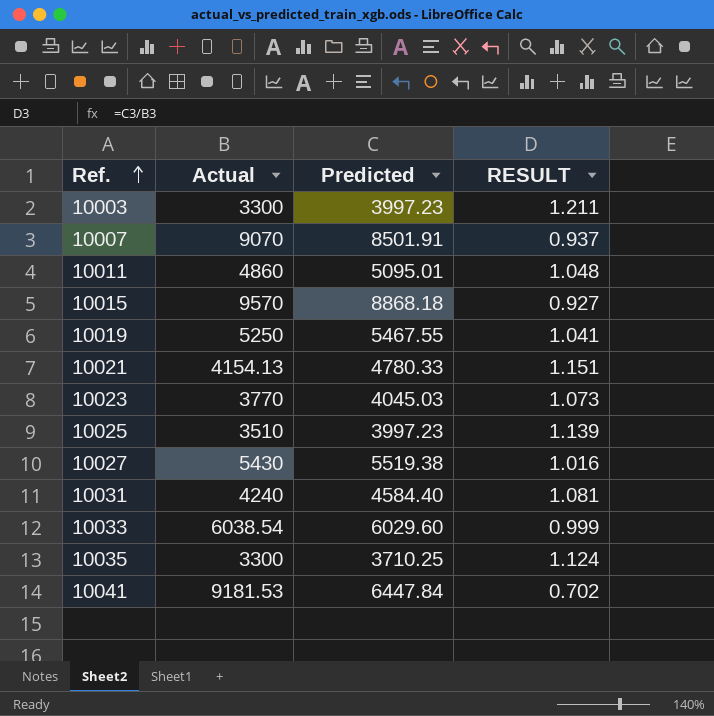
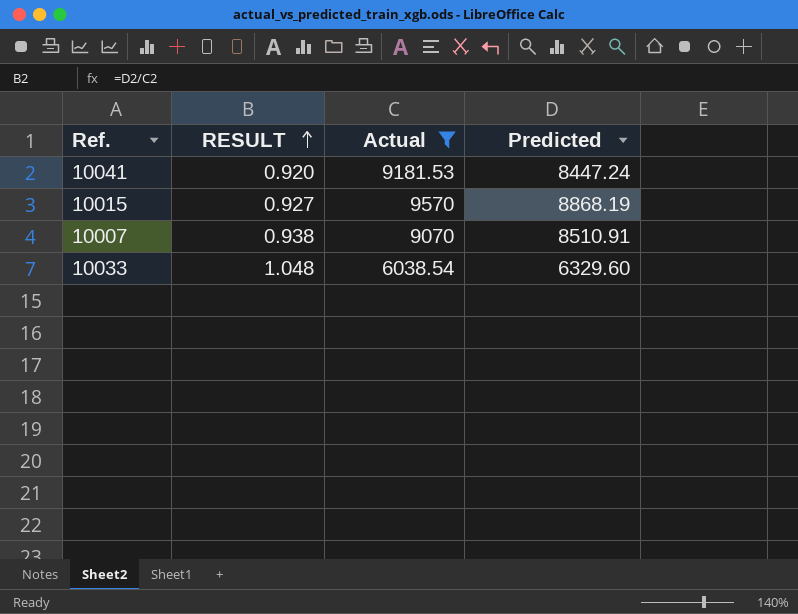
filter: none -> Actual >= 6038.54
row order: Ref. ascending -> RESULT ascending
column RESULT | position: 4 -> 2
10041 | RESULT: 0.702 -> 0.920
10041 | Predicted: 6447.84 -> 8447.24
10015 | Predicted: 8868.18 -> 8868.19
10007 | RESULT: 0.937 -> 0.938
10007 | Predicted: 8501.91 -> 8510.91
10033 | RESULT: 0.999 -> 1.048
10033 | Predicted: 6029.60 -> 6329.60

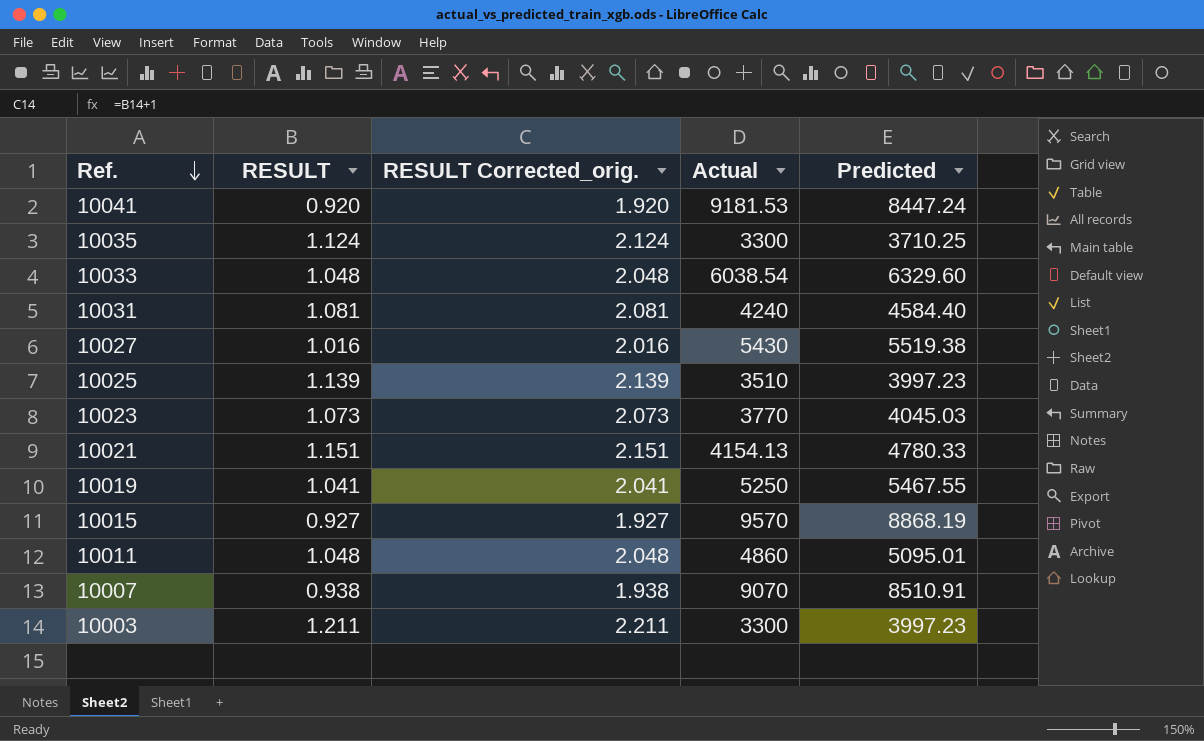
filter: Actual >= 6038.54 -> none
row order: RESULT ascending -> Ref. descending
column RESULT Corrected_orig. | formula: none -> [RESULT] + 1

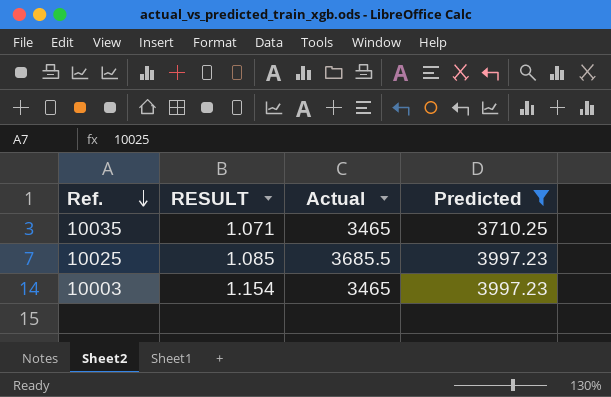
filter: none -> Predicted <= 3997.23
column RESULT Corrected_orig. | formula: [RESULT] + 1 -> none
10035 | RESULT: 1.124 -> 1.071
10035 | Actual: 3300 -> 3465
10025 | RESULT: 1.139 -> 1.085
10025 | Actual: 3510 -> 3685.5
10003 | RESULT: 1.211 -> 1.154
10003 | Actual: 3300 -> 3465

